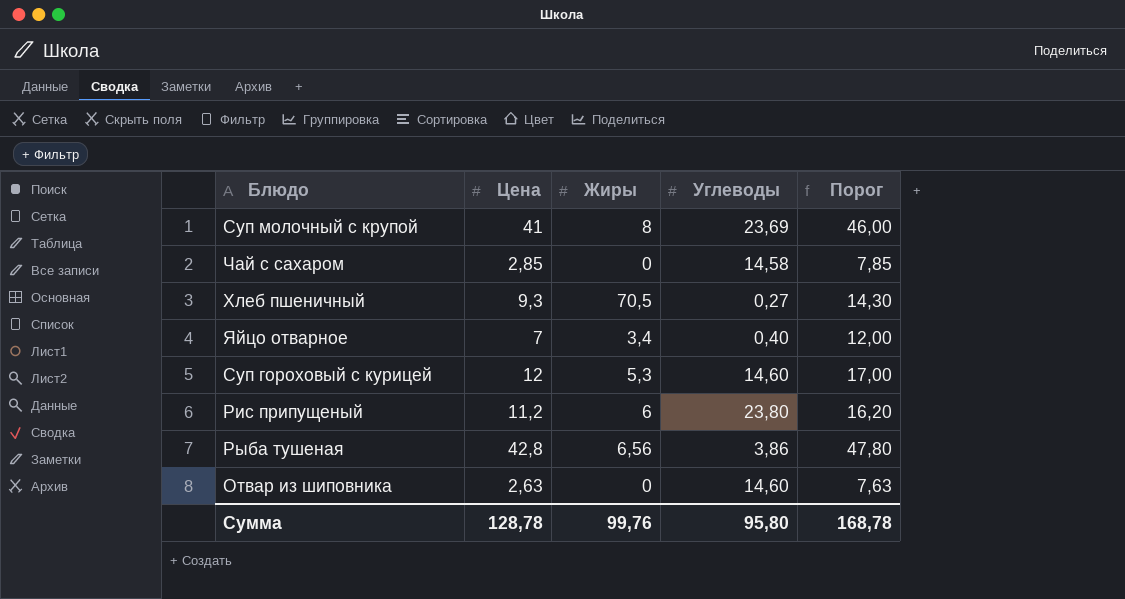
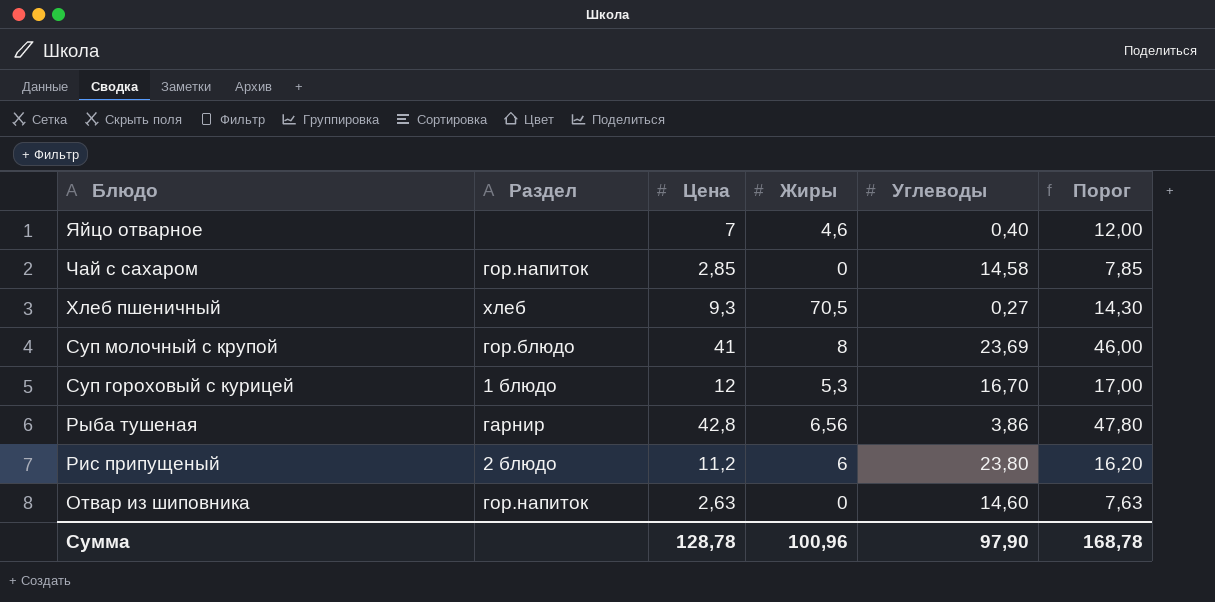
row order: none -> Блюдо descending
column Раздел | position: none -> 2
Яйцо отварное | Жиры: 3,4 -> 4,6
Суп гороховый с курицей | Углеводы: 14,60 -> 16,70
Сумма | Жиры: 99,76 -> 100,96
Сумма | Углеводы: 95,80 -> 97,90

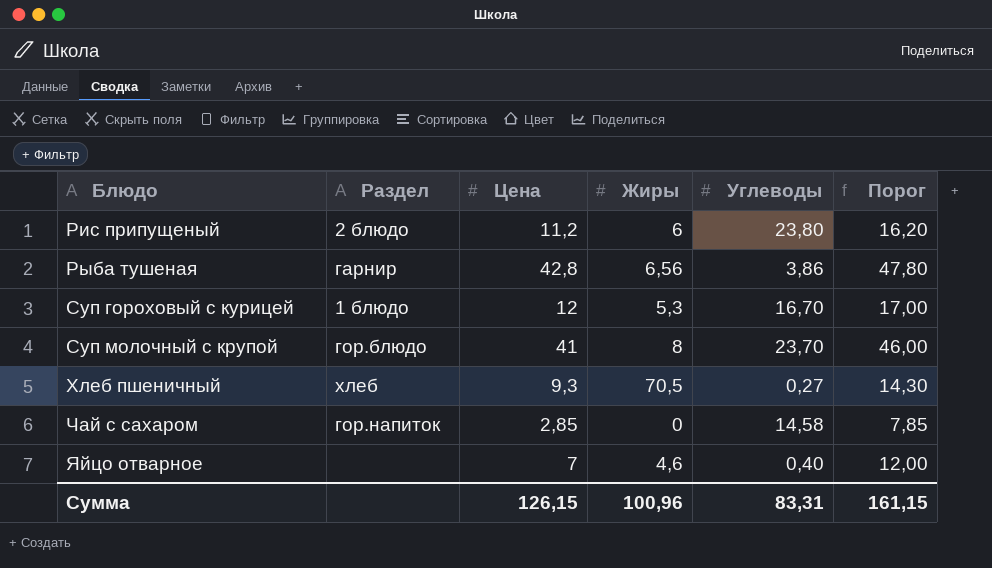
row order: Блюдо descending -> Блюдо ascending
row Отвар из шиповника: гор.напиток | 2,63 | 0 | 14,60 | 7,63 -> none
Суп молочный с крупой | Углеводы: 23,69 -> 23,70
Сумма | Цена: 128,78 -> 126,15
Сумма | Углеводы: 97,90 -> 83,31
Сумма | Порог: 168,78 -> 161,15

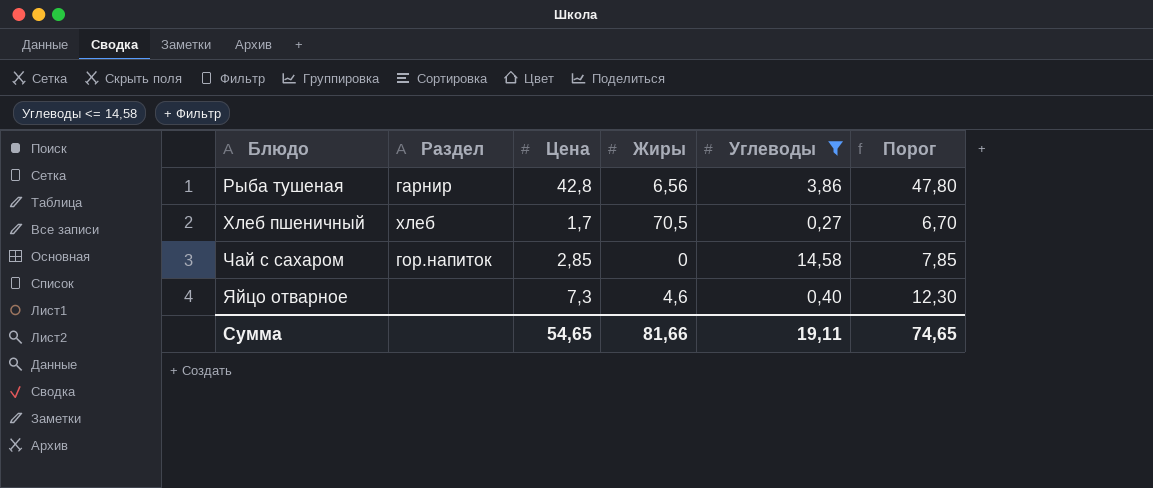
filter: none -> Углеводы <= 14,58
Хлеб пшеничный | Цена: 9,3 -> 1,7
Хлеб пшеничный | Порог: 14,30 -> 6,70
Яйцо отварное | Цена: 7 -> 7,3
Яйцо отварное | Порог: 12,00 -> 12,30
Сумма | Цена: 126,15 -> 54,65
Сумма | Жиры: 100,96 -> 81,66
Сумма | Углеводы: 83,31 -> 19,11
Сумма | Порог: 161,15 -> 74,65

